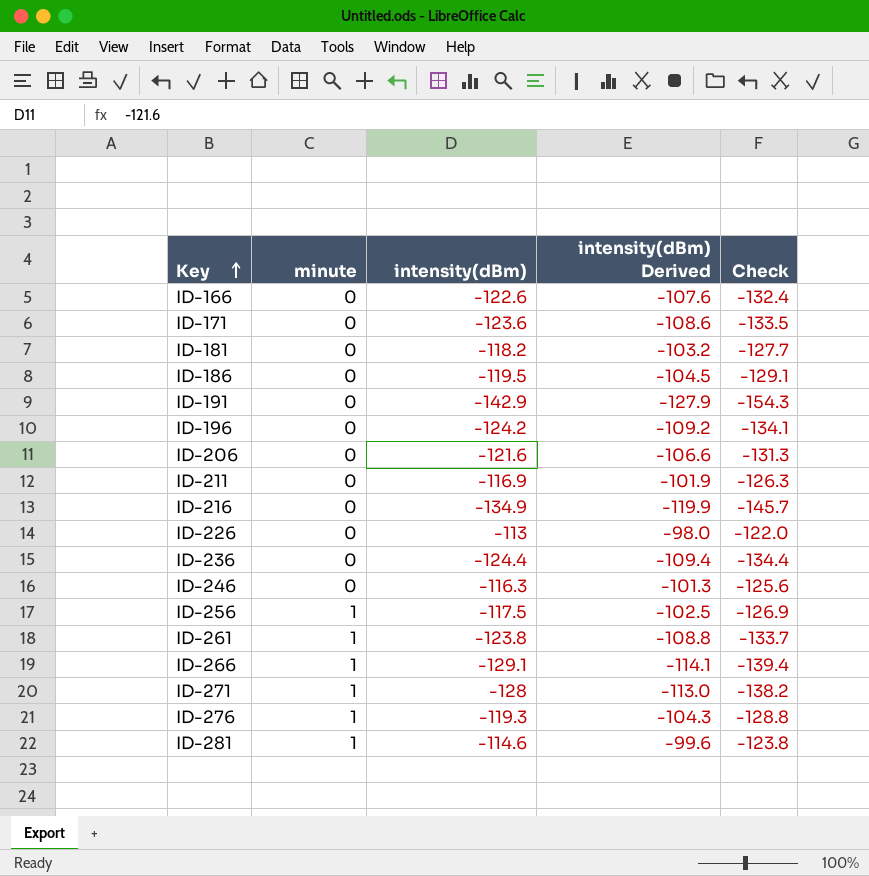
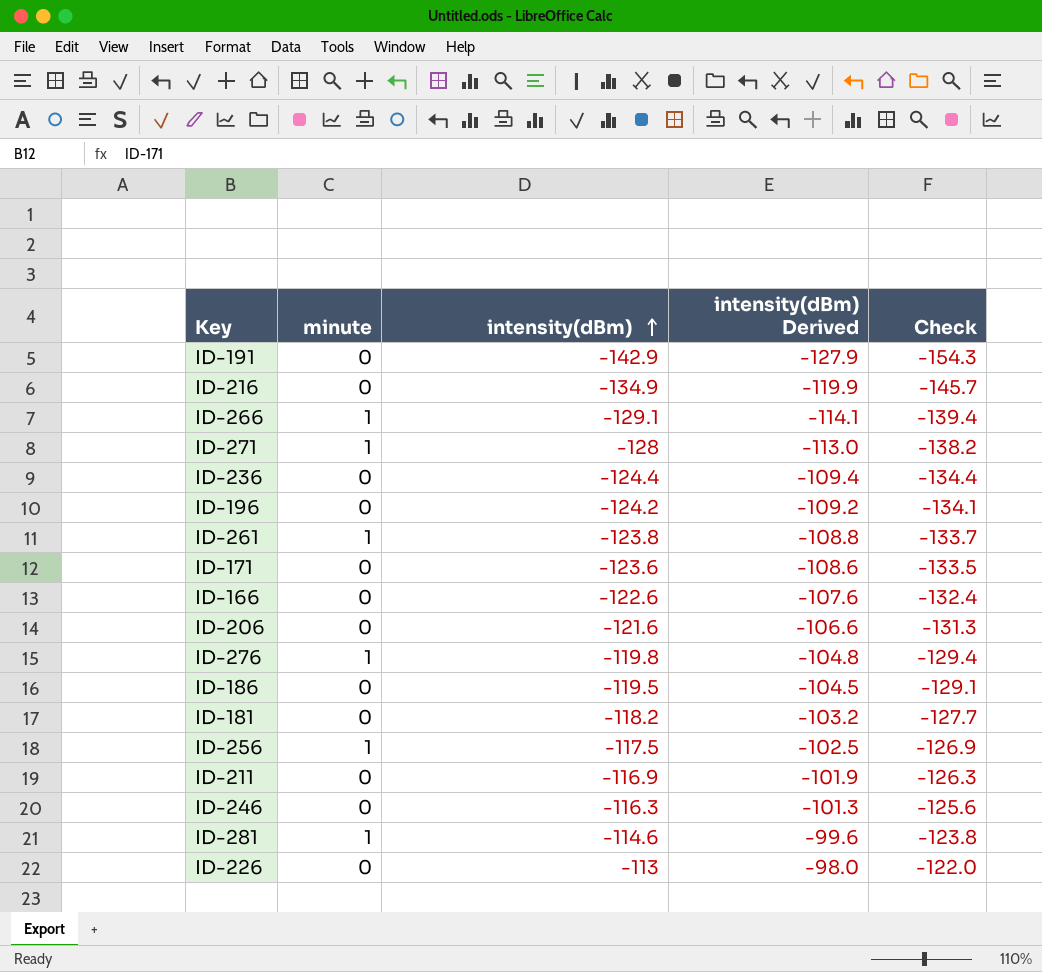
row order: Key ascending -> intensity(dBm) ascending
ID-276 | intensity(dBm): -119.3 -> -119.8
ID-276 | intensity(dBm) Derived: -104.3 -> -104.8
ID-276 | Check: -128.8 -> -129.4

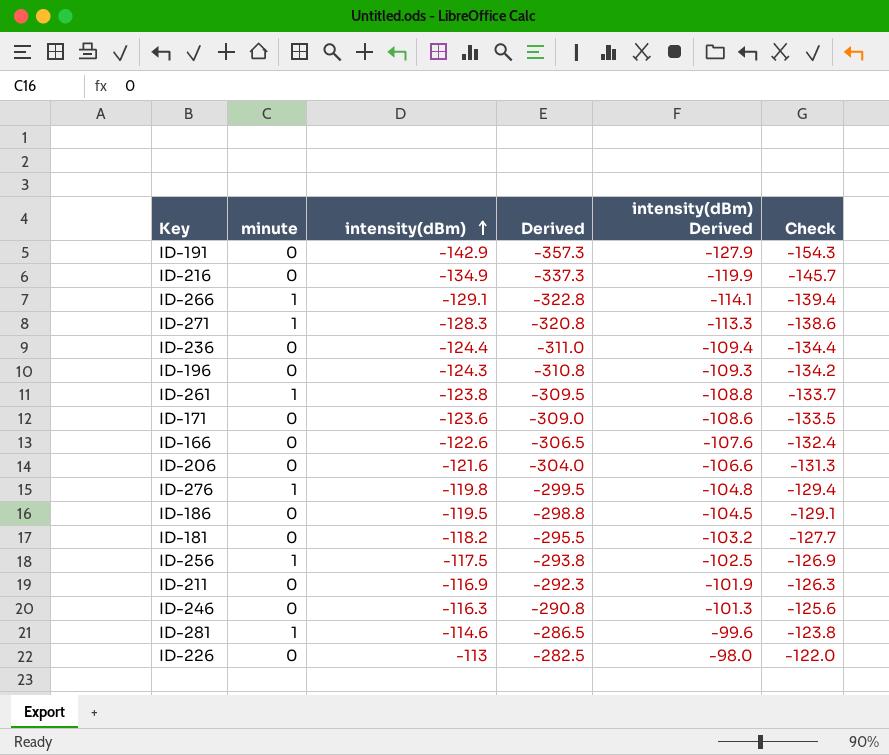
column Derived | formula: none -> [intensity(dBm)] * 2.5
ID-271 | intensity(dBm): -128 -> -128.3
ID-271 | intensity(dBm) Derived: -113.0 -> -113.3
ID-271 | Check: -138.2 -> -138.6
ID-196 | intensity(dBm): -124.2 -> -124.3
ID-196 | intensity(dBm) Derived: -109.2 -> -109.3
ID-196 | Check: -134.1 -> -134.2

